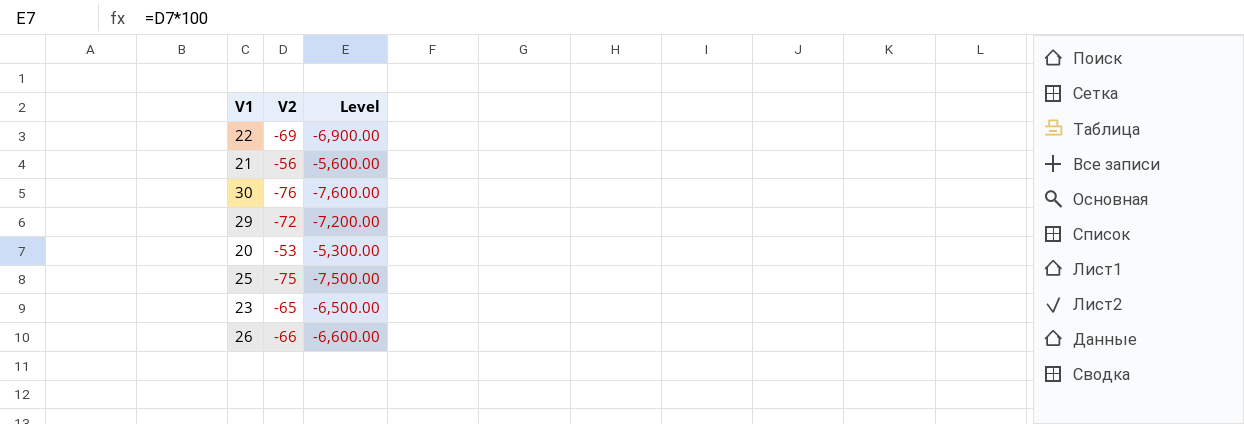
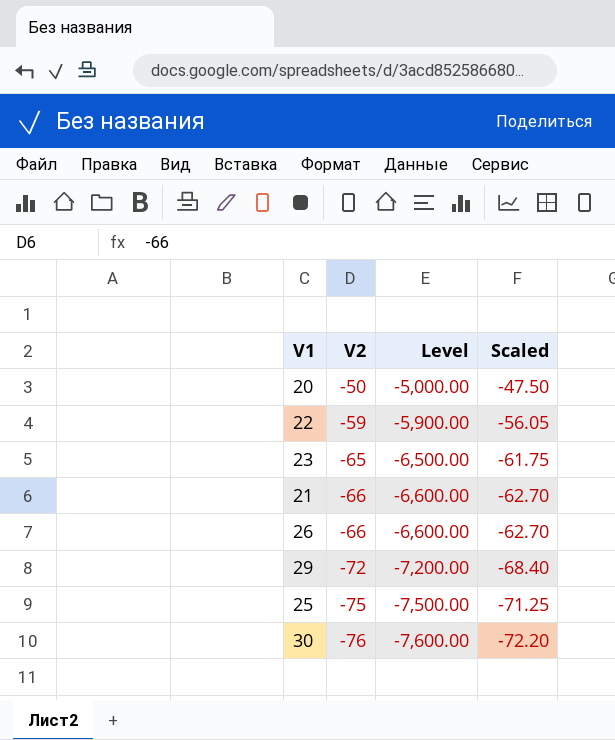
row order: none -> V2 descending
column Scaled | formula: none -> [V2] * 0.95
20 | V2: -53 -> -50
20 | Level: -5,300.00 -> -5,000.00
22 | V2: -69 -> -59
22 | Level: -6,900.00 -> -5,900.00
21 | V2: -56 -> -66
21 | Level: -5,600.00 -> -6,600.00

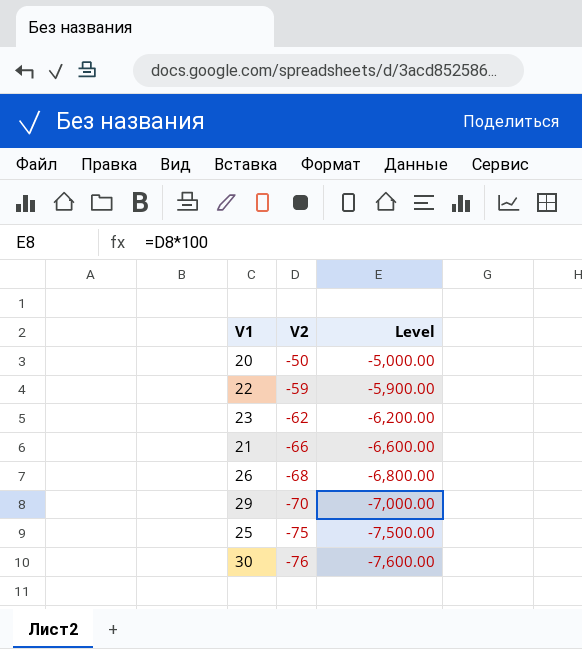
column Scaled | formula: [V2] * 0.95 -> none
23 | V2: -65 -> -62
23 | Level: -6,500.00 -> -6,200.00
26 | V2: -66 -> -68
26 | Level: -6,600.00 -> -6,800.00
29 | V2: -72 -> -70
29 | Level: -7,200.00 -> -7,000.00

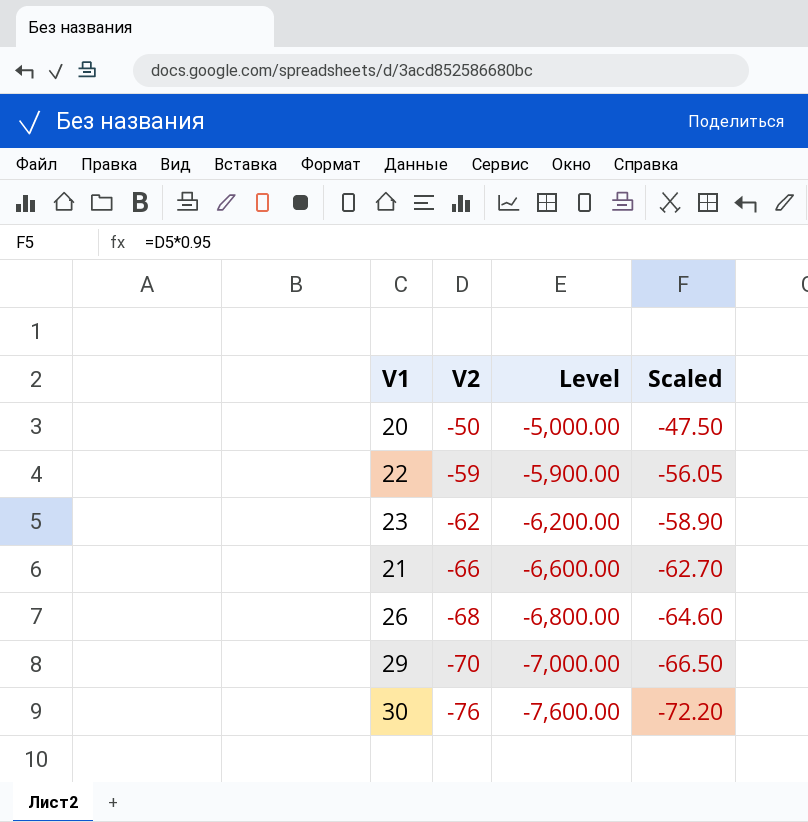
column Scaled | formula: none -> [V2] * 0.95
row 25: -75 | -7,500.00 -> none

